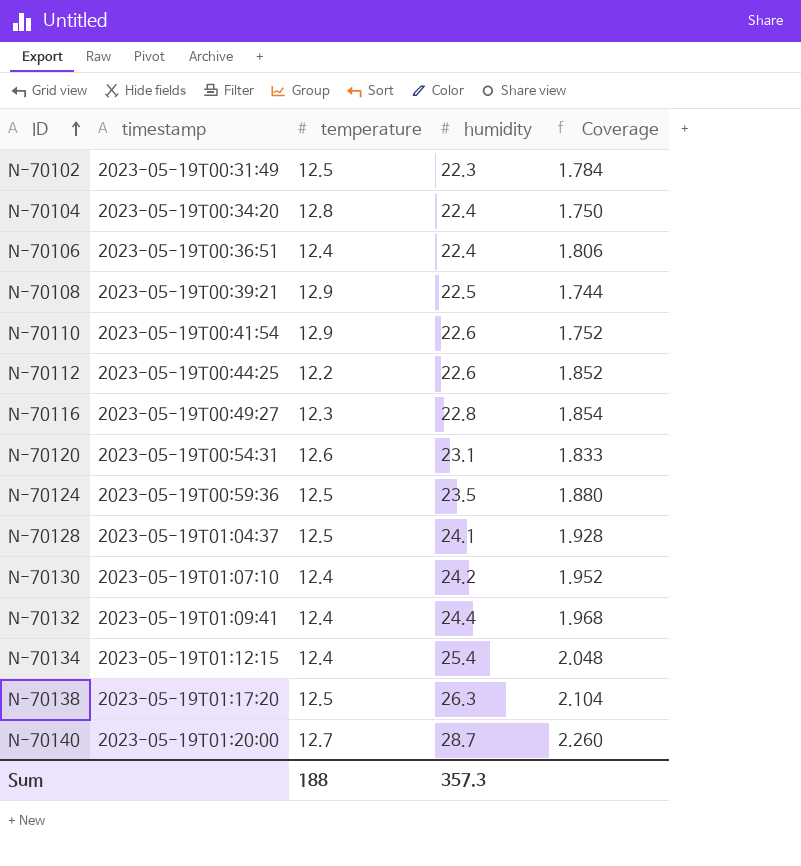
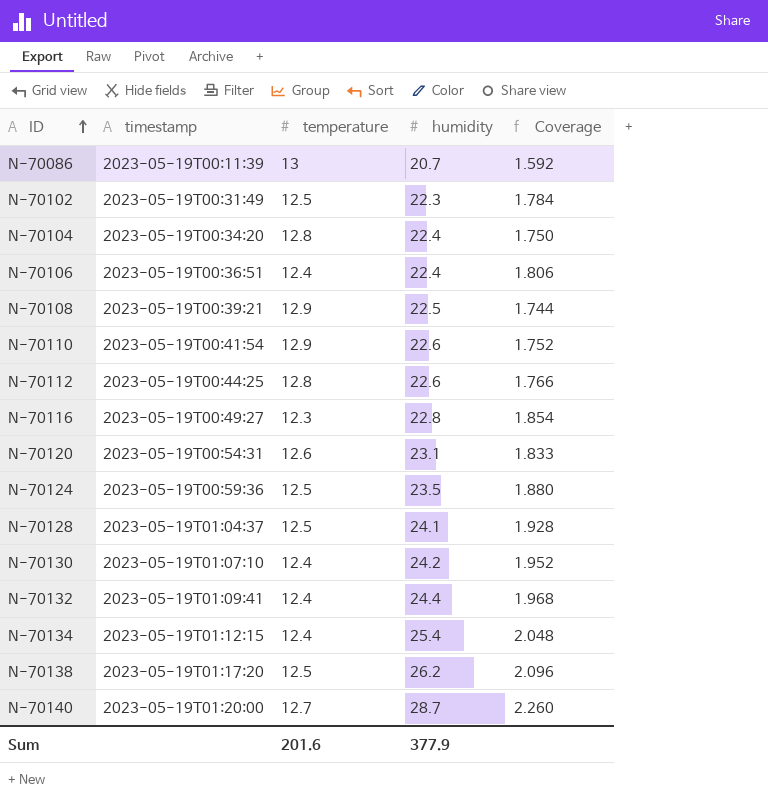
row N-70086: none -> 2023-05-19T00:11:39 | 13 | 20.7 | 1.592
N-70112 | temperature: 12.2 -> 12.8
N-70112 | Coverage: 1.852 -> 1.766
N-70138 | humidity: 26.3 -> 26.2
N-70138 | Coverage: 2.104 -> 2.096
Sum | temperature: 188 -> 201.6
Sum | humidity: 357.3 -> 377.9

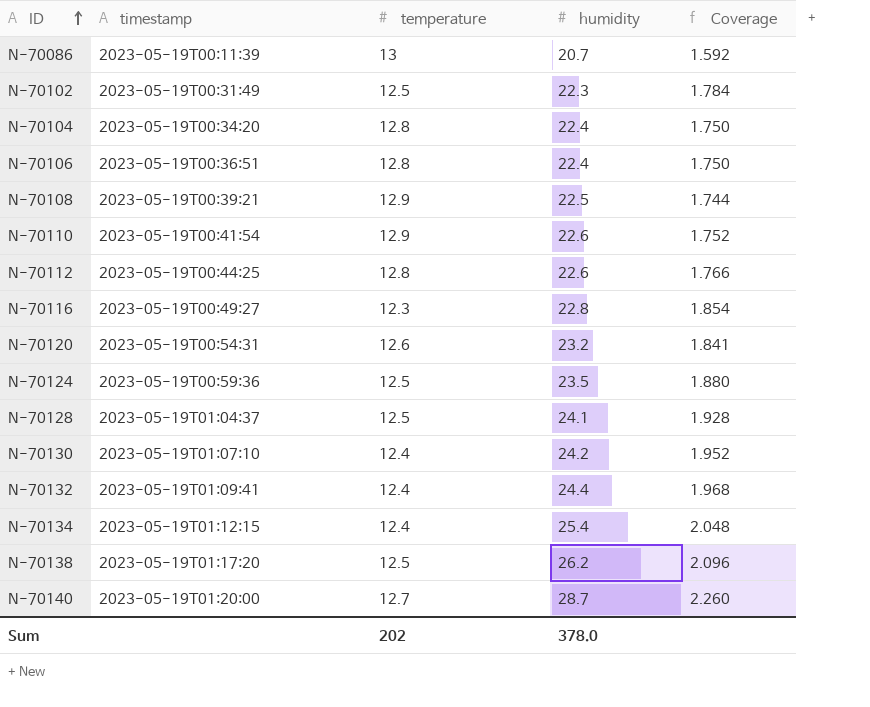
N-70106 | temperature: 12.4 -> 12.8
N-70106 | Coverage: 1.806 -> 1.750
N-70120 | humidity: 23.1 -> 23.2
N-70120 | Coverage: 1.833 -> 1.841
Sum | temperature: 201.6 -> 202
Sum | humidity: 377.9 -> 378.0

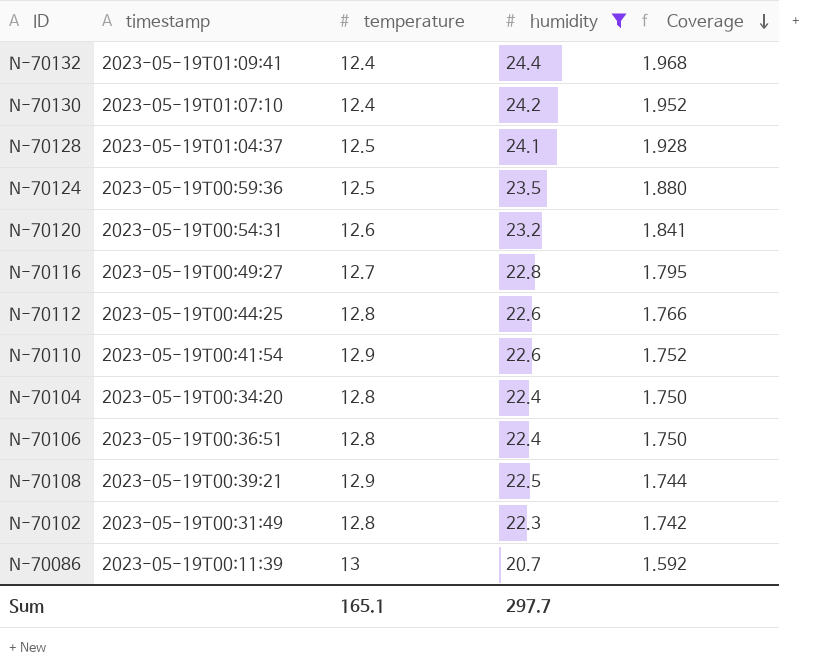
filter: none -> humidity <= 24.4
row order: ID ascending -> Coverage descending
N-70116 | temperature: 12.3 -> 12.7
N-70116 | Coverage: 1.854 -> 1.795
N-70102 | temperature: 12.5 -> 12.8
N-70102 | Coverage: 1.784 -> 1.742
Sum | temperature: 202 -> 165.1
Sum | humidity: 378.0 -> 297.7

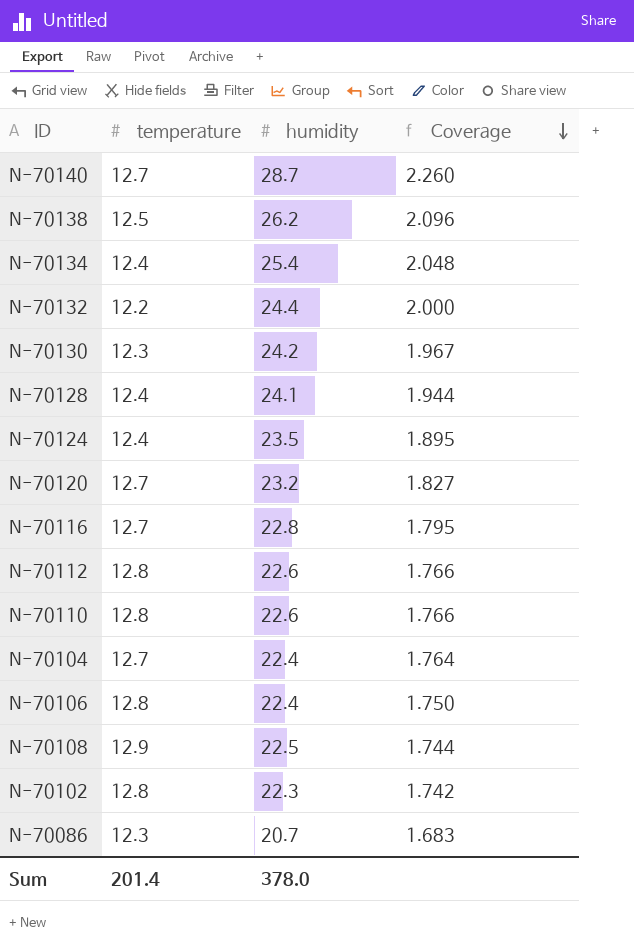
filter: humidity <= 24.4 -> none
column timestamp | position: 2 -> none
N-70132 | temperature: 12.4 -> 12.2
N-70132 | Coverage: 1.968 -> 2.000
N-70130 | temperature: 12.4 -> 12.3
N-70130 | Coverage: 1.952 -> 1.967
N-70128 | temperature: 12.5 -> 12.4
N-70128 | Coverage: 1.928 -> 1.944
N-70124 | temperature: 12.5 -> 12.4
N-70124 | Coverage: 1.880 -> 1.895
N-70120 | temperature: 12.6 -> 12.7
N-70120 | Coverage: 1.841 -> 1.827
N-70110 | temperature: 12.9 -> 12.8
N-70110 | Coverage: 1.752 -> 1.766
N-70104 | temperature: 12.8 -> 12.7
N-70104 | Coverage: 1.750 -> 1.764
N-70086 | temperature: 13 -> 12.3
N-70086 | Coverage: 1.592 -> 1.683
Sum | temperature: 165.1 -> 201.4
Sum | humidity: 297.7 -> 378.0

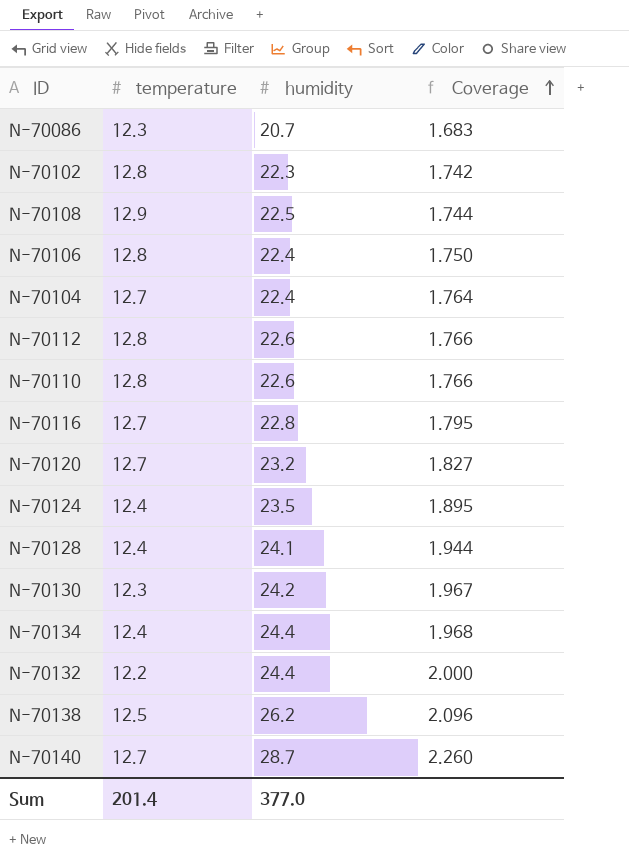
row order: Coverage descending -> Coverage ascending
N-70134 | humidity: 25.4 -> 24.4
N-70134 | Coverage: 2.048 -> 1.968
Sum | humidity: 378.0 -> 377.0

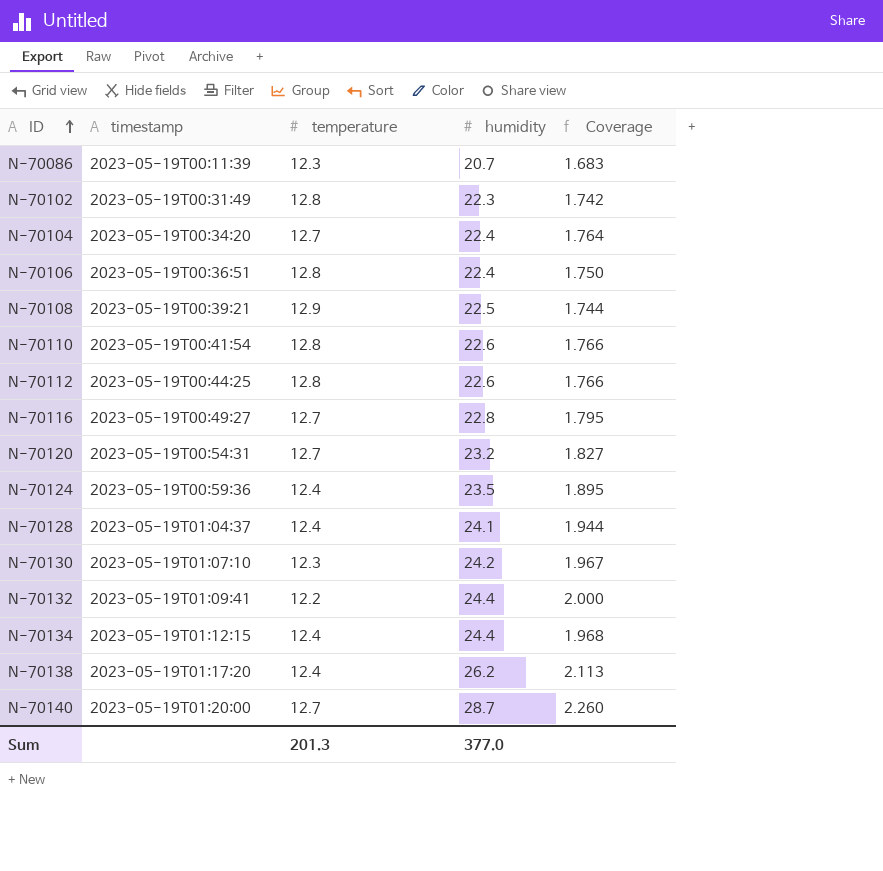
row order: Coverage ascending -> ID ascending
column timestamp | position: none -> 2
N-70138 | temperature: 12.5 -> 12.4
N-70138 | Coverage: 2.096 -> 2.113
Sum | temperature: 201.4 -> 201.3

